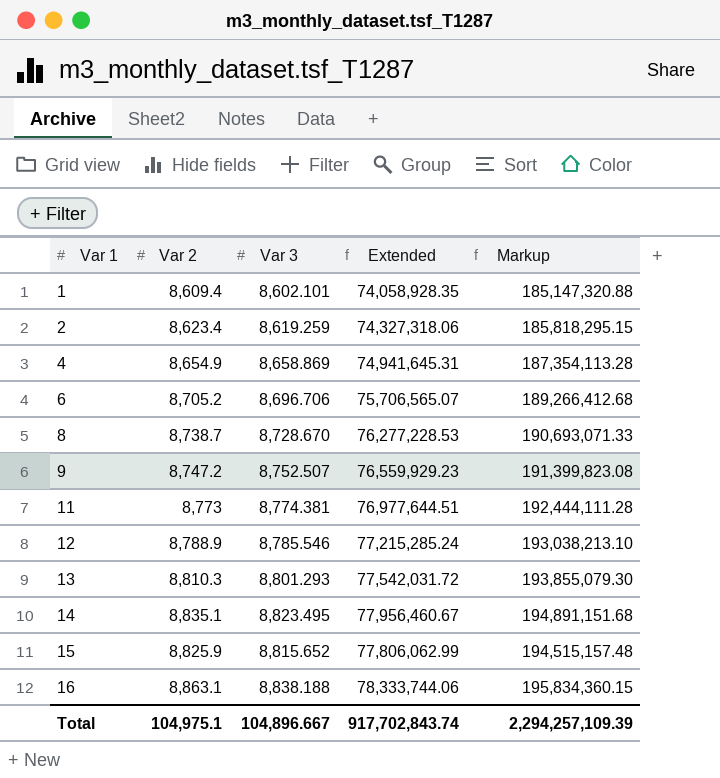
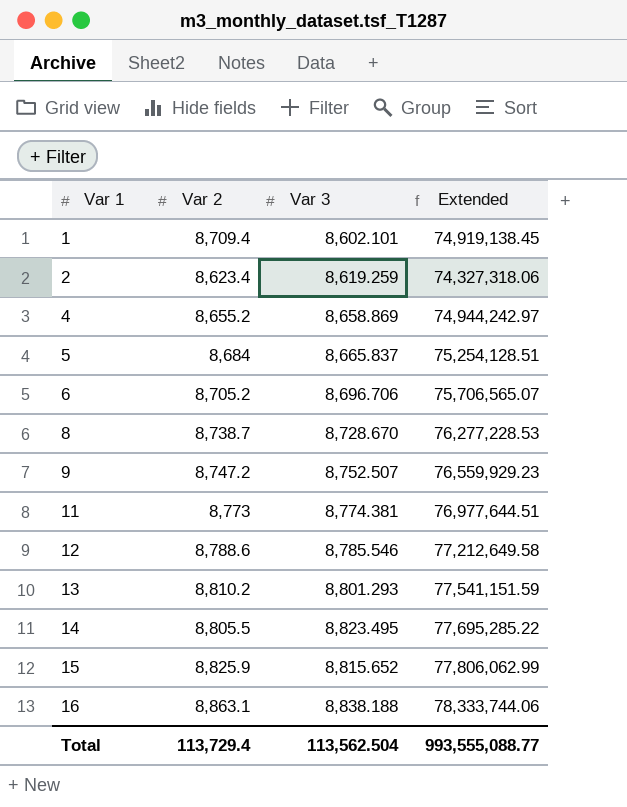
column Markup | formula: [Extended] * 2.5 -> none
1 | Var 2: 8,609.4 -> 8,709.4
1 | Extended: 74,058,928.35 -> 74,919,138.45
4 | Var 2: 8,654.9 -> 8,655.2
4 | Extended: 74,941,645.31 -> 74,944,242.97
row 5: none -> 8,684 | 8,665.837 | 75,254,128.51
12 | Var 2: 8,788.9 -> 8,788.6
12 | Extended: 77,215,285.24 -> 77,212,649.58
13 | Var 2: 8,810.3 -> 8,810.2
13 | Extended: 77,542,031.72 -> 77,541,151.59
14 | Var 2: 8,835.1 -> 8,805.5
14 | Extended: 77,956,460.67 -> 77,695,285.22
Total | Var 2: 104,975.1 -> 113,729.4
Total | Var 3: 104,896.667 -> 113,562.504
Total | Extended: 917,702,843.74 -> 993,555,088.77

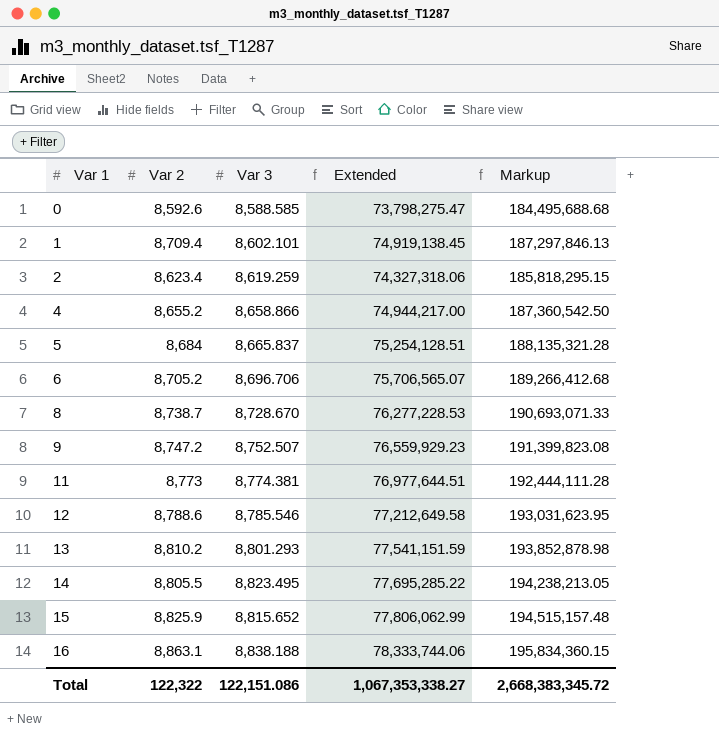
column Markup | formula: none -> [Extended] * 2.5
row 0: none -> 8,592.6 | 8,588.585 | 73,798,275.47 | 184,495,688.68
4 | Var 3: 8,658.869 -> 8,658.866
4 | Extended: 74,944,242.97 -> 74,944,217.00
Total | Var 2: 113,729.4 -> 122,322
Total | Var 3: 113,562.504 -> 122,151.086
Total | Extended: 993,555,088.77 -> 1,067,353,338.27

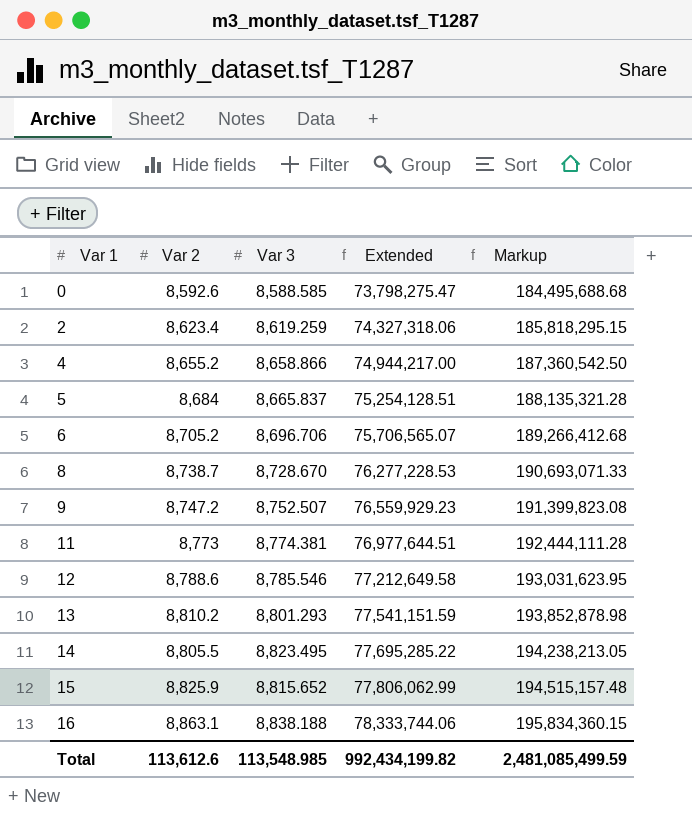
row 1: 8,709.4 | 8,602.101 | 74,919,138.45 | 187,297,846.13 -> none
Total | Var 2: 122,322 -> 113,612.6
Total | Var 3: 122,151.086 -> 113,548.985
Total | Extended: 1,067,353,338.27 -> 992,434,199.82
Total | Markup: 2,668,383,345.72 -> 2,481,085,499.59

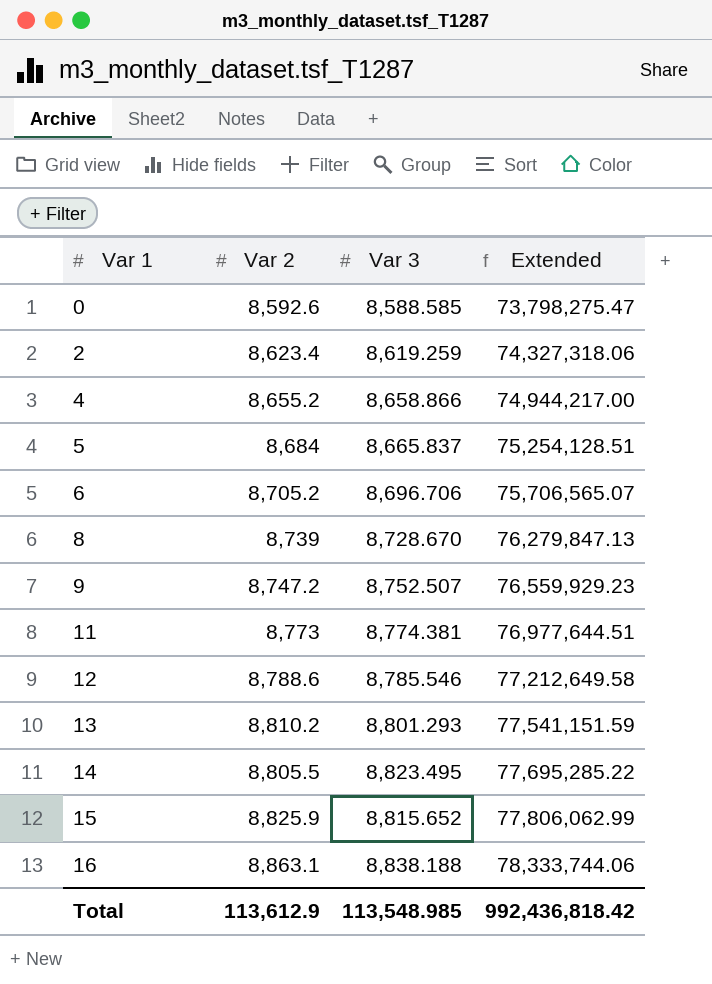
column Markup | formula: [Extended] * 2.5 -> none
8 | Var 2: 8,738.7 -> 8,739
8 | Extended: 76,277,228.53 -> 76,279,847.13
Total | Var 2: 113,612.6 -> 113,612.9
Total | Extended: 992,434,199.82 -> 992,436,818.42

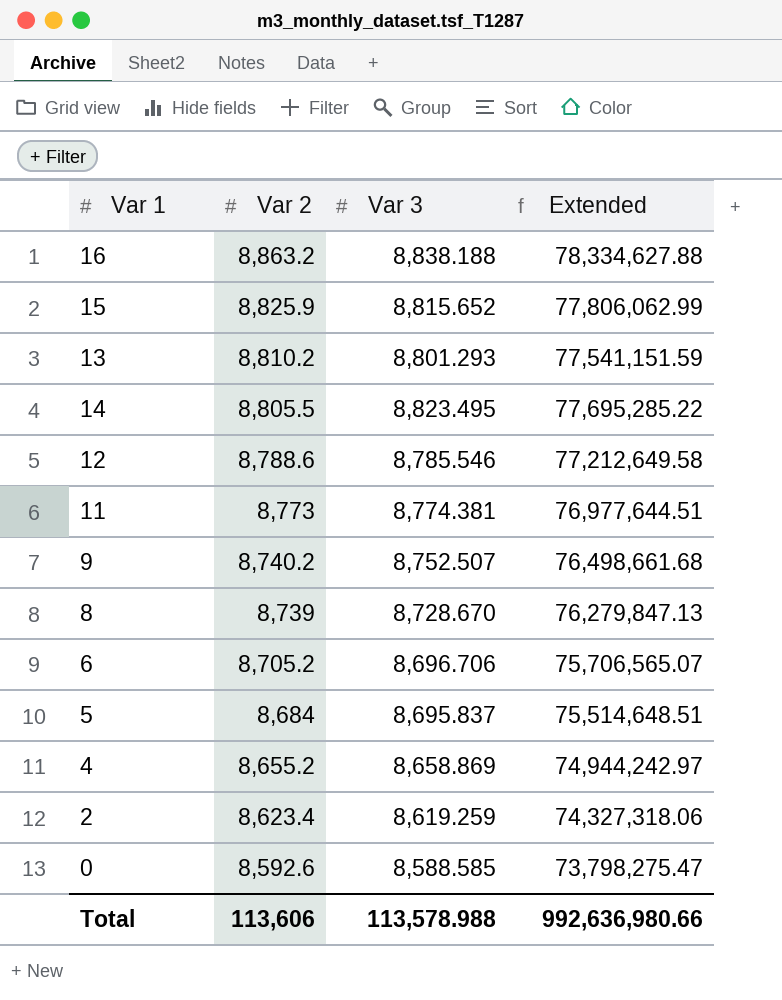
row order: Var 1 ascending -> Var 2 descending
16 | Var 2: 8,863.1 -> 8,863.2
16 | Extended: 78,333,744.06 -> 78,334,627.88
9 | Var 2: 8,747.2 -> 8,740.2
9 | Extended: 76,559,929.23 -> 76,498,661.68
5 | Var 3: 8,665.837 -> 8,695.837
5 | Extended: 75,254,128.51 -> 75,514,648.51
4 | Var 3: 8,658.866 -> 8,658.869
4 | Extended: 74,944,217.00 -> 74,944,242.97
Total | Var 2: 113,612.9 -> 113,606
Total | Var 3: 113,548.985 -> 113,578.988
Total | Extended: 992,436,818.42 -> 992,636,980.66

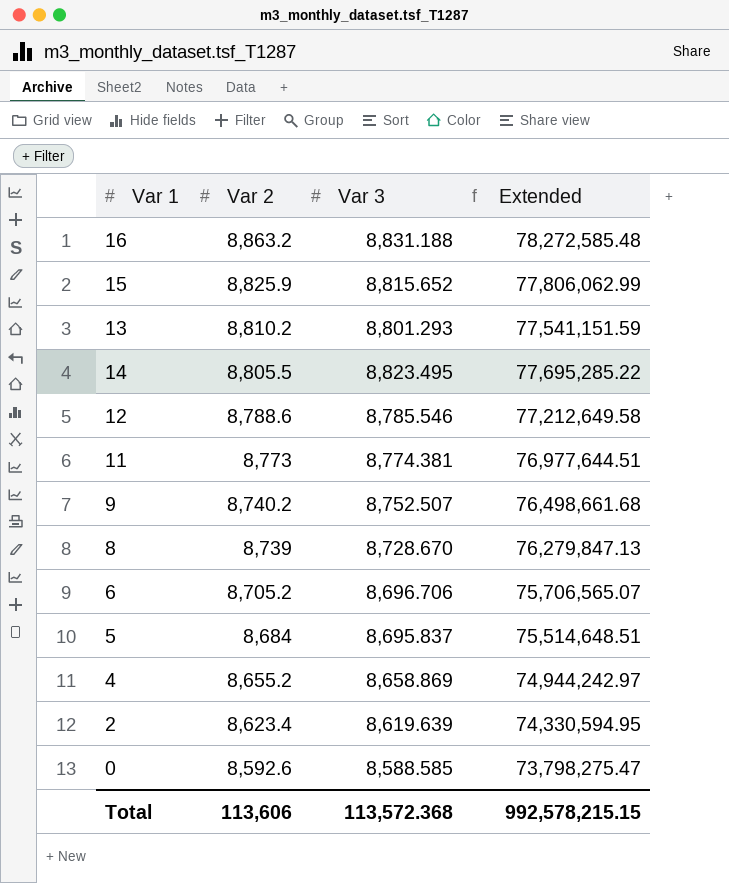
16 | Var 3: 8,838.188 -> 8,831.188
16 | Extended: 78,334,627.88 -> 78,272,585.48
2 | Var 3: 8,619.259 -> 8,619.639
2 | Extended: 74,327,318.06 -> 74,330,594.95
Total | Var 3: 113,578.988 -> 113,572.368
Total | Extended: 992,636,980.66 -> 992,578,215.15

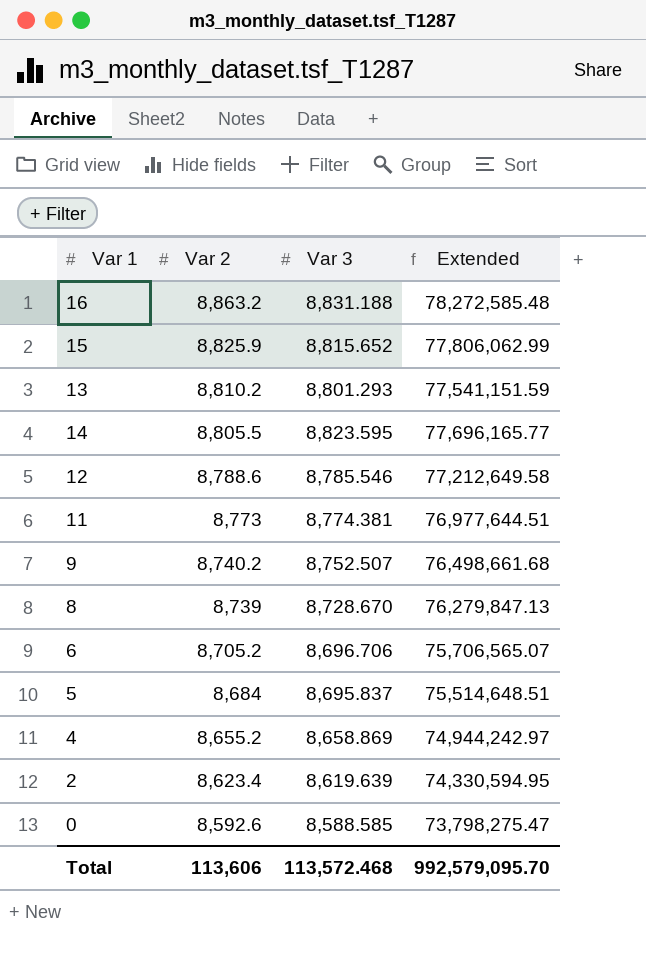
14 | Var 3: 8,823.495 -> 8,823.595
14 | Extended: 77,695,285.22 -> 77,696,165.77
Total | Var 3: 113,572.368 -> 113,572.468
Total | Extended: 992,578,215.15 -> 992,579,095.70

